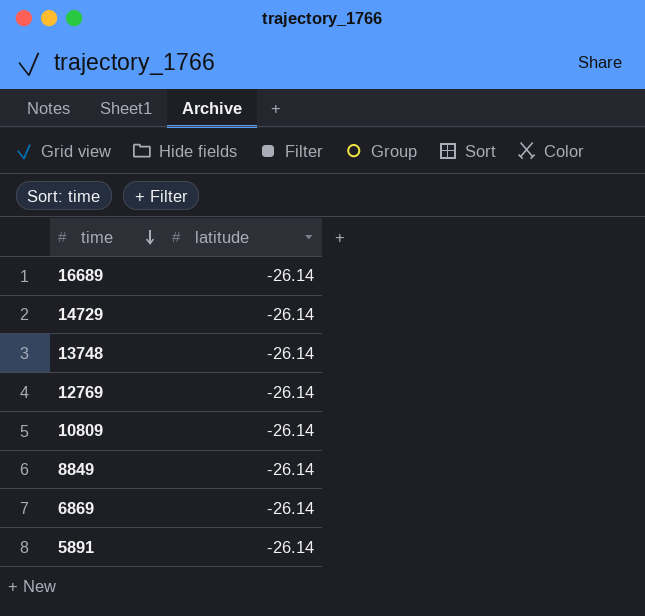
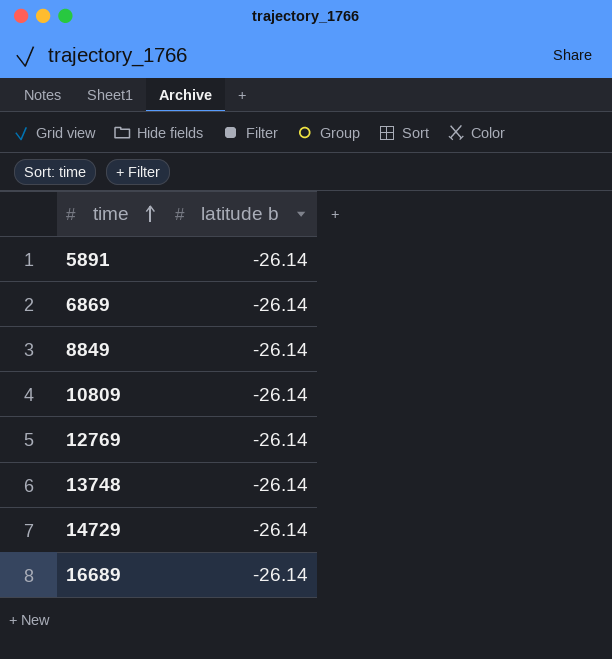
row order: time descending -> time ascending
column name: latitude -> latitude b

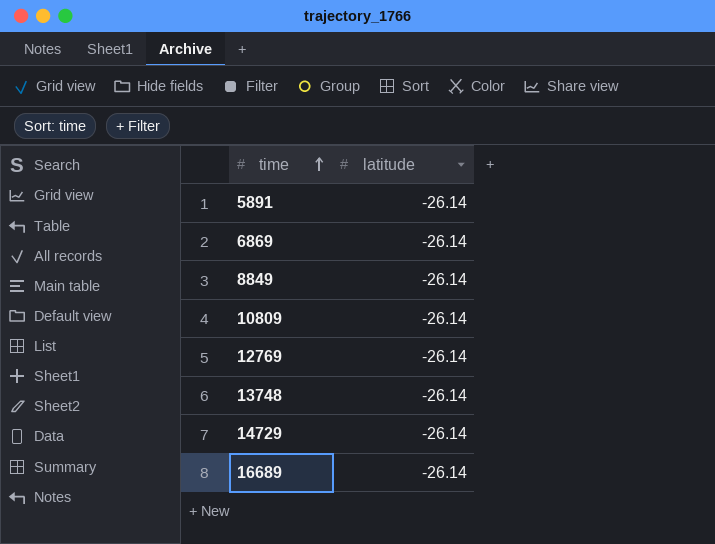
column name: latitude b -> latitude

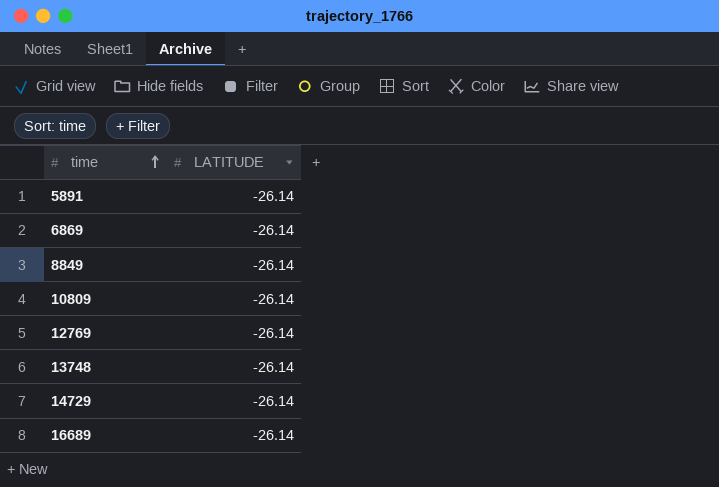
column name: latitude -> LATITUDE

